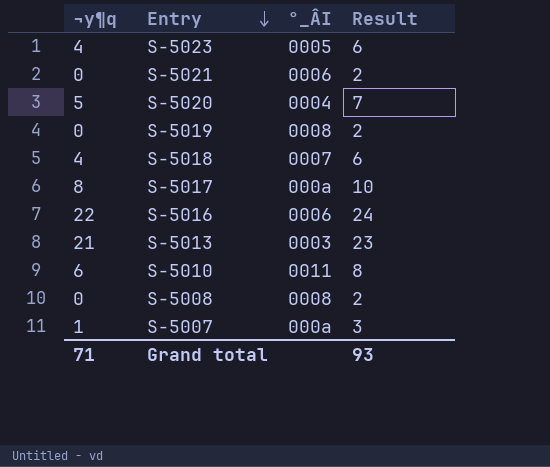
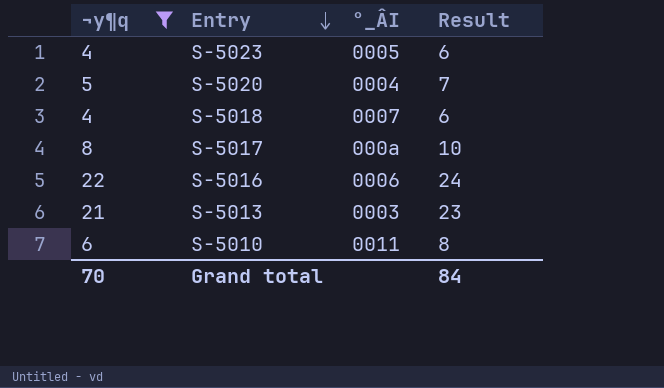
filter: none -> ¬y¶q >= 4
Grand total | ¬y¶q: 71 -> 70
Grand total | Result: 93 -> 84

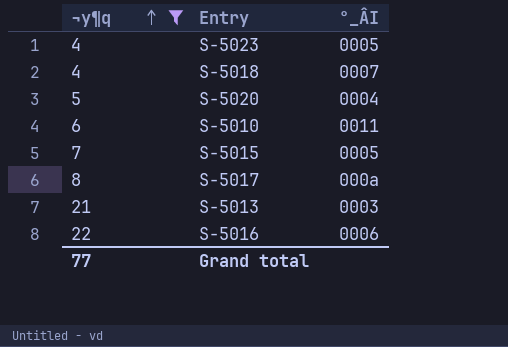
row order: Entry descending -> ¬y¶q ascending
column Result | formula: [¬y¶q] + 2 -> none
row S-5015: none -> 7 | 0005
Grand total | ¬y¶q: 70 -> 77

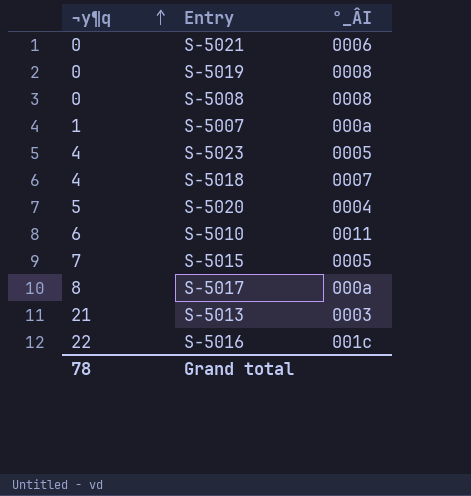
filter: ¬y¶q >= 4 -> none
S-5016 | °_ÂI: 0006 -> 001c
Grand total | ¬y¶q: 77 -> 78

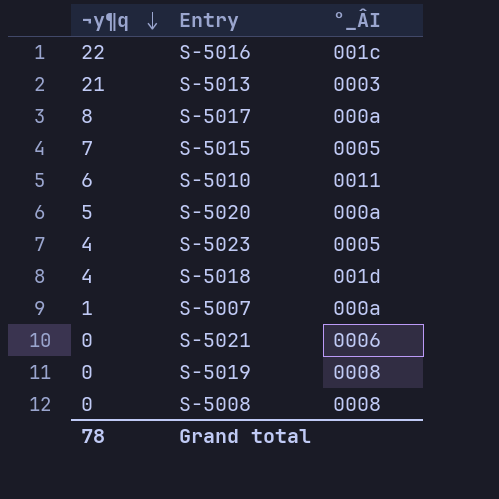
row order: ¬y¶q ascending -> ¬y¶q descending
S-5020 | °_ÂI: 0004 -> 000a
S-5018 | °_ÂI: 0007 -> 001d

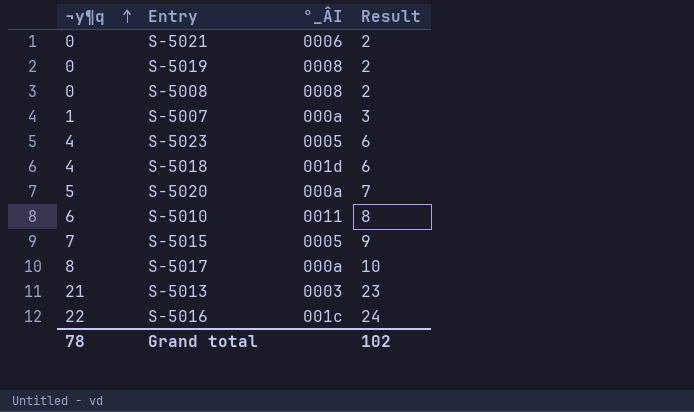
row order: ¬y¶q descending -> ¬y¶q ascending
column Result | formula: none -> [¬y¶q] + 2

